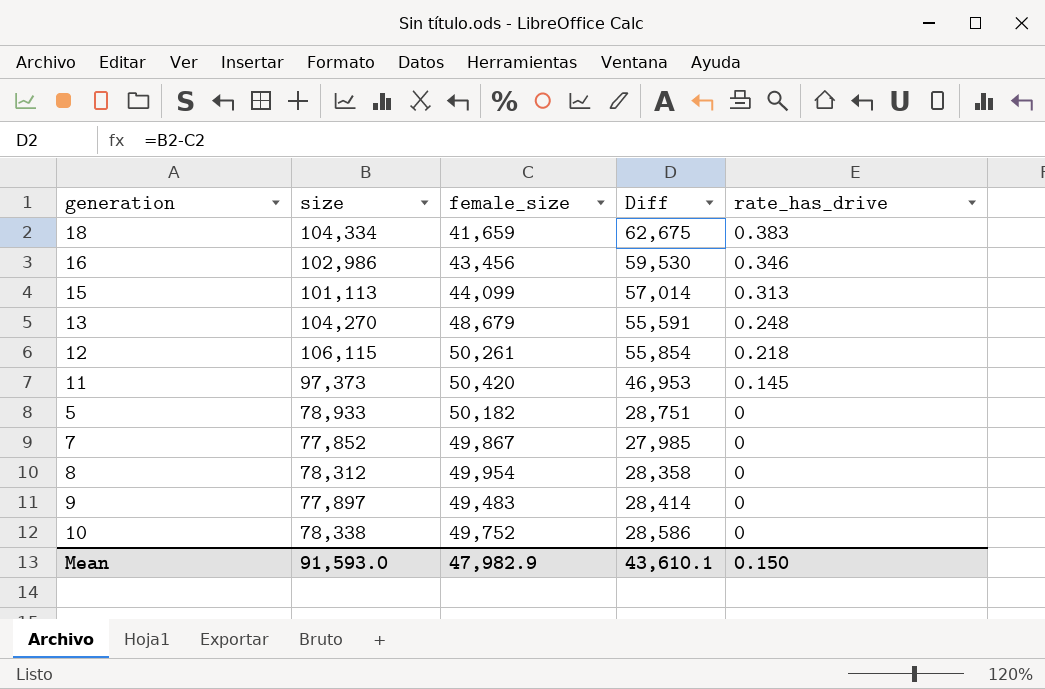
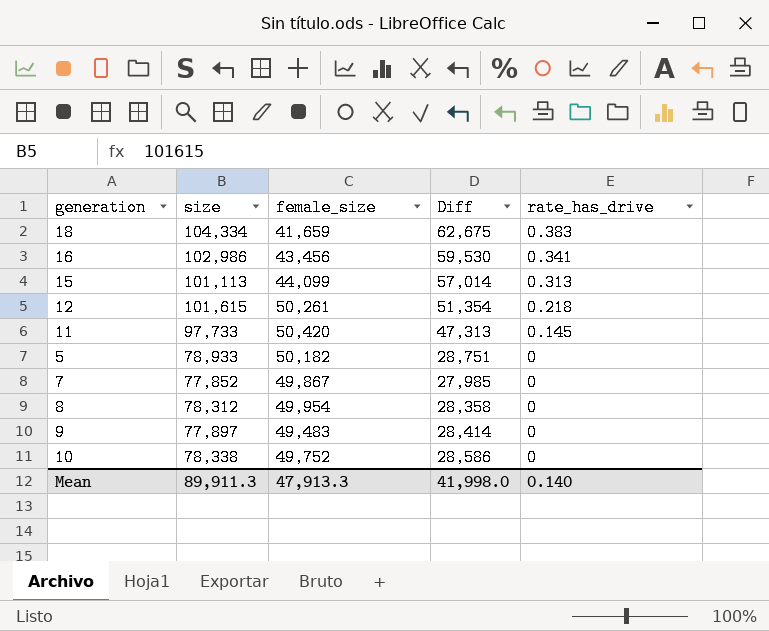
row 13: 104,270 | 48,679 | 55,591 | 0.248 -> none
16 | rate_has_drive: 0.346 -> 0.341
12 | size: 106,115 -> 101,615
12 | Diff: 55,854 -> 51,354
11 | size: 97,373 -> 97,733
11 | Diff: 46,953 -> 47,313
Mean | size: 91,593.0 -> 89,911.3
Mean | female_size: 47,982.9 -> 47,913.3
Mean | Diff: 43,610.1 -> 41,998.0
Mean | rate_has_drive: 0.150 -> 0.140

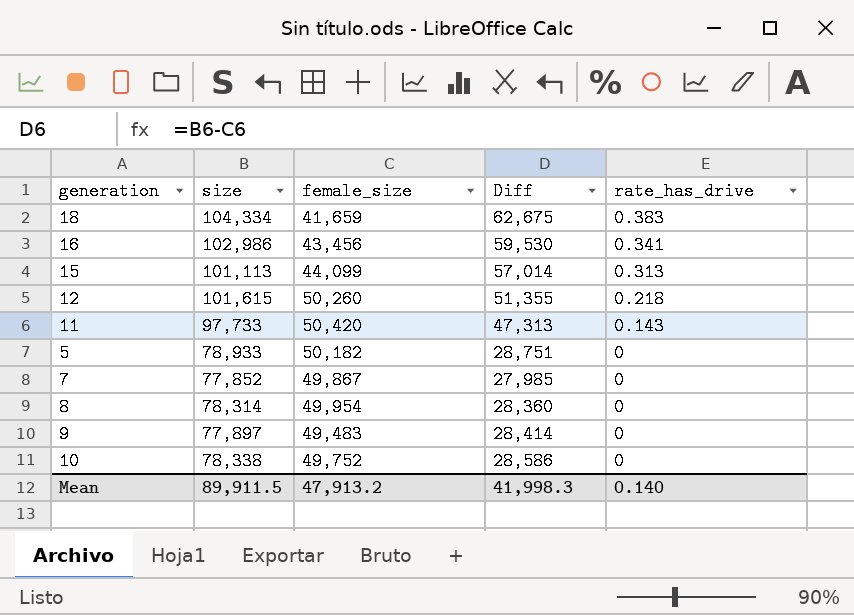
12 | female_size: 50,261 -> 50,260
12 | Diff: 51,354 -> 51,355
11 | rate_has_drive: 0.145 -> 0.143
8 | size: 78,312 -> 78,314
8 | Diff: 28,358 -> 28,360
Mean | size: 89,911.3 -> 89,911.5
Mean | female_size: 47,913.3 -> 47,913.2
Mean | Diff: 41,998.0 -> 41,998.3

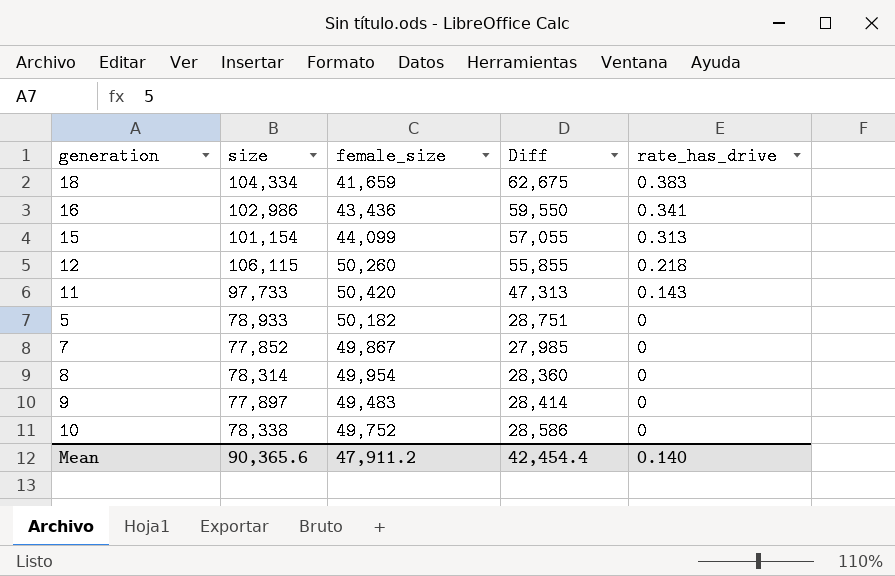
16 | female_size: 43,456 -> 43,436
16 | Diff: 59,530 -> 59,550
15 | size: 101,113 -> 101,154
15 | Diff: 57,014 -> 57,055
12 | size: 101,615 -> 106,115
12 | Diff: 51,355 -> 55,855
Mean | size: 89,911.5 -> 90,365.6
Mean | female_size: 47,913.2 -> 47,911.2
Mean | Diff: 41,998.3 -> 42,454.4

